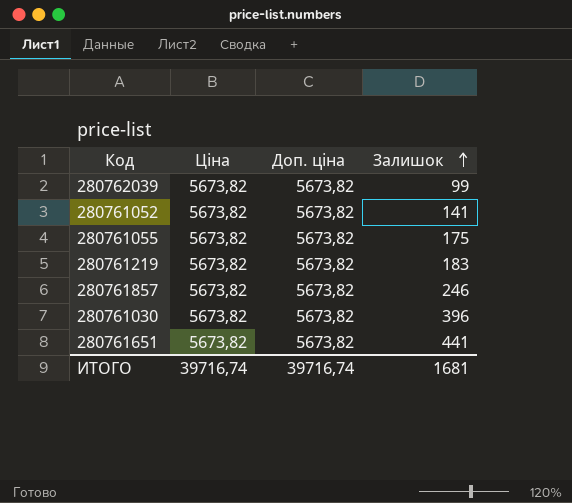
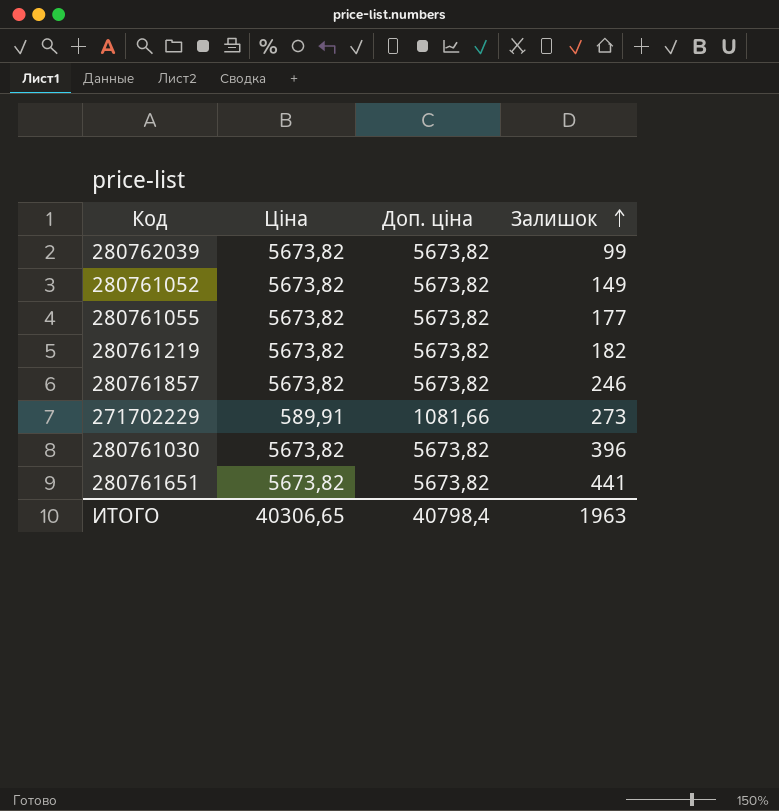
280761052 | Залишок: 141 -> 149
280761055 | Залишок: 175 -> 177
280761219 | Залишок: 183 -> 182
row 271702229: none -> 589,91 | 1081,66 | 273
ИТОГО | Ціна: 39716,74 -> 40306,65
ИТОГО | Доп. ціна: 39716,74 -> 40798,4
ИТОГО | Залишок: 1681 -> 1963

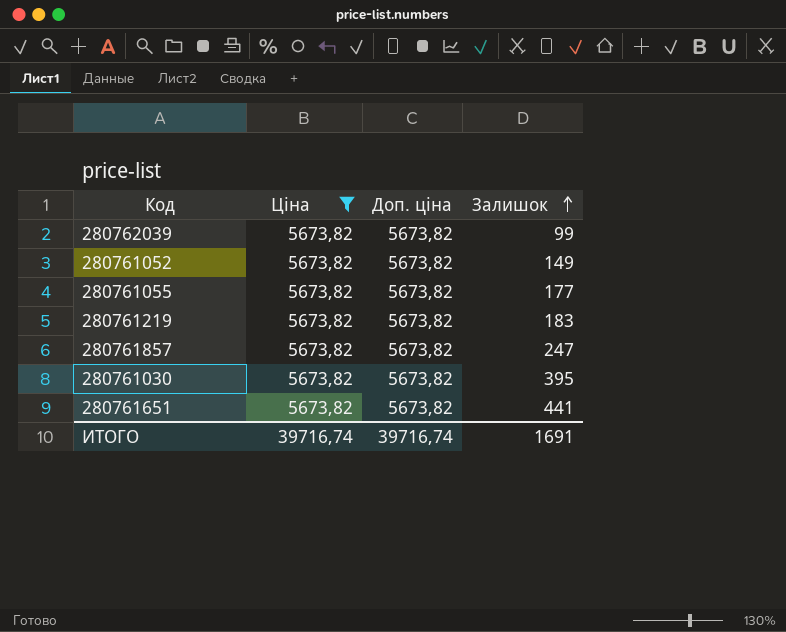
filter: none -> Ціна = 5673,82
280761219 | Залишок: 182 -> 183
280761857 | Залишок: 246 -> 247
280761030 | Залишок: 396 -> 395
ИТОГО | Ціна: 40306,65 -> 39716,74
ИТОГО | Доп. ціна: 40798,4 -> 39716,74
ИТОГО | Залишок: 1963 -> 1691

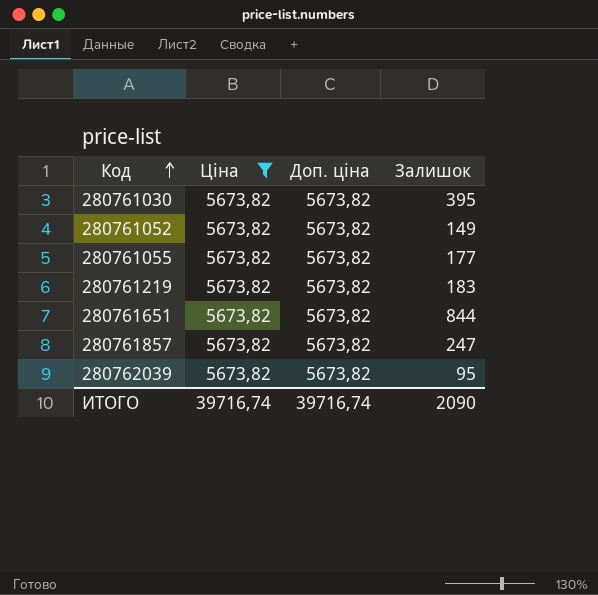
row order: Залишок ascending -> Код ascending
280761651 | Залишок: 441 -> 844
280762039 | Залишок: 99 -> 95
ИТОГО | Залишок: 1691 -> 2090

